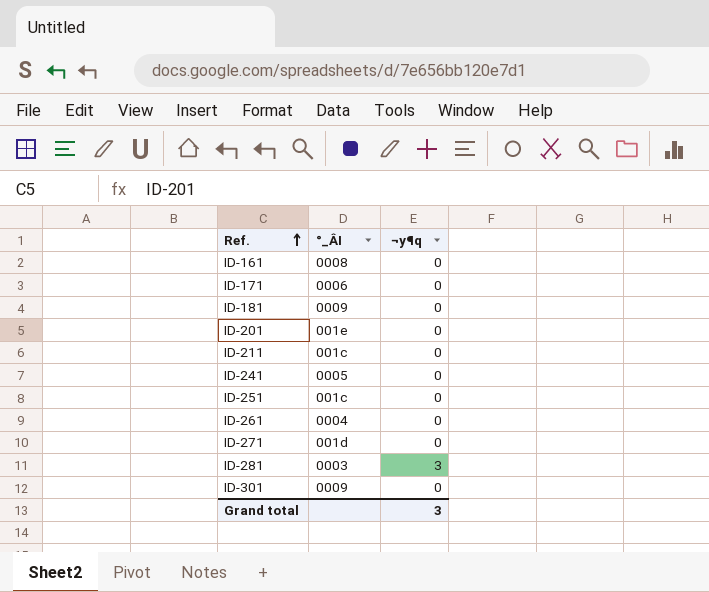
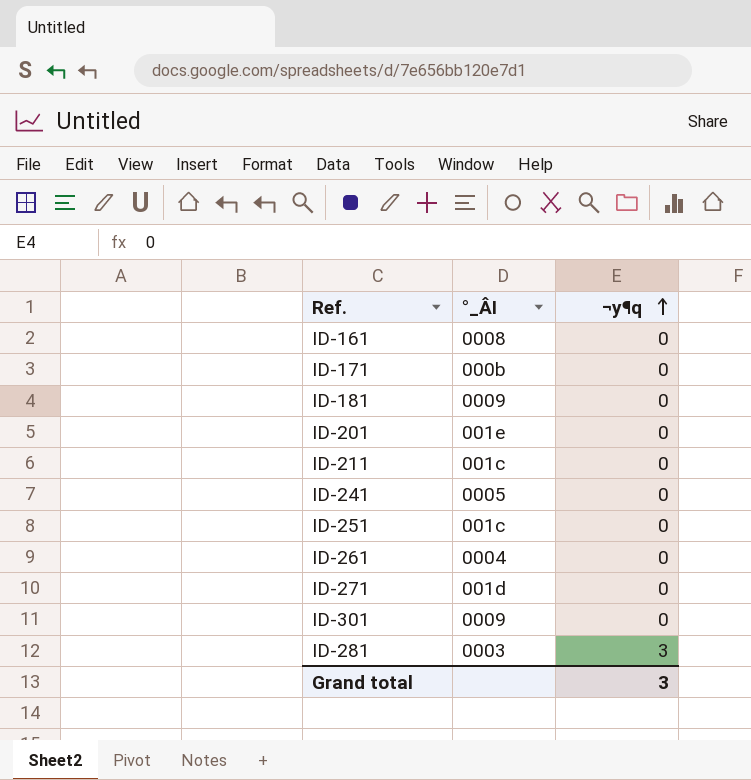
row order: Ref. ascending -> ¬y¶q ascending
ID-171 | °_ÂI: 0006 -> 000b

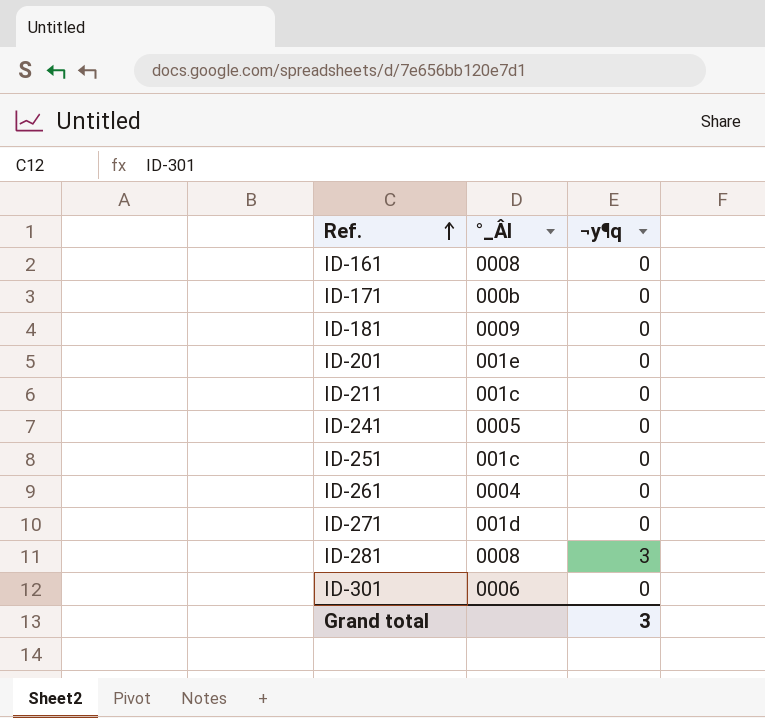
row order: ¬y¶q ascending -> Ref. ascending
ID-281 | °_ÂI: 0003 -> 0008
ID-301 | °_ÂI: 0009 -> 0006

